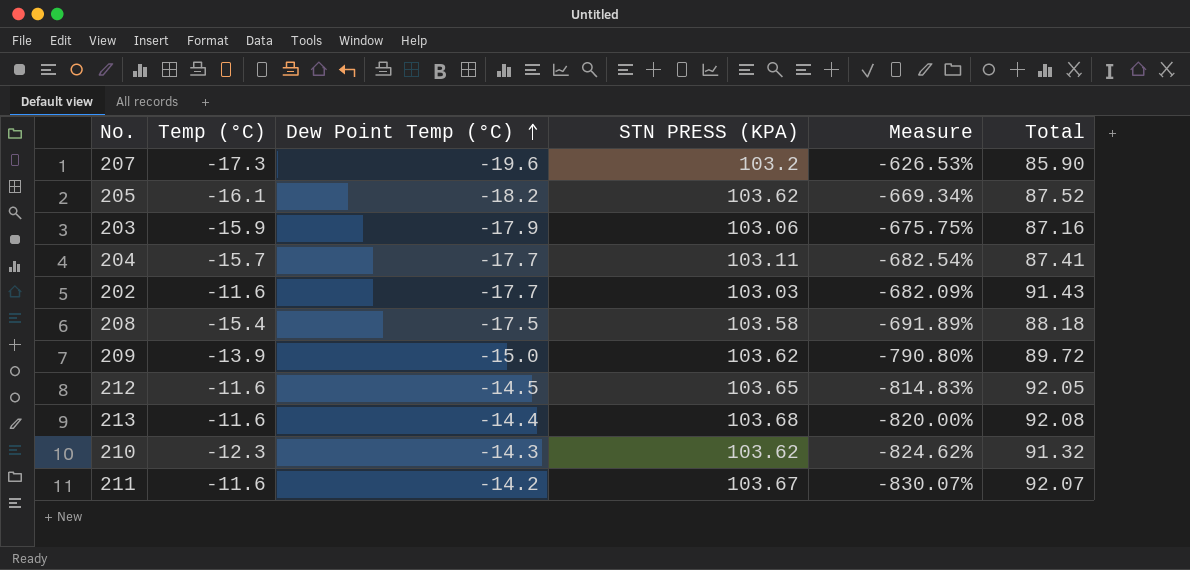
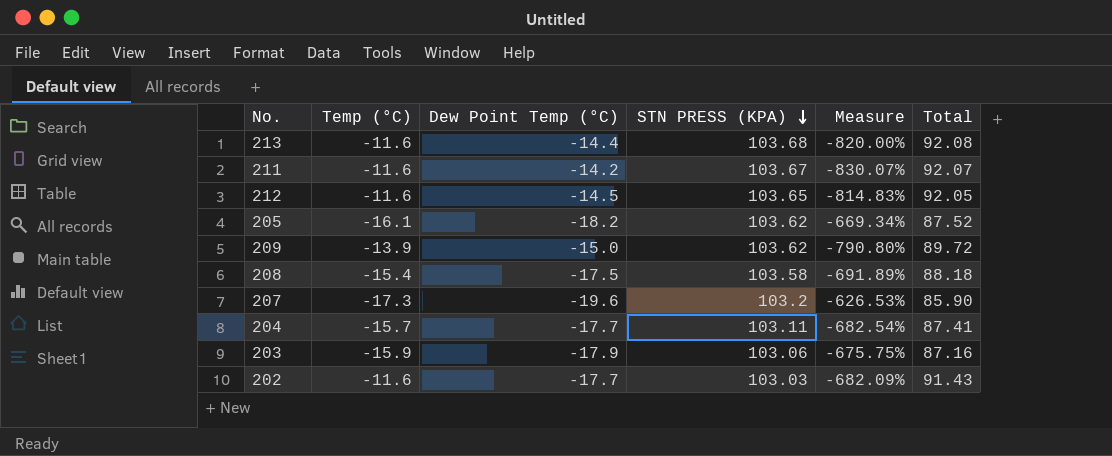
row order: Dew Point Temp (°C) ascending -> STN PRESS (KPA) descending
row 210: -12.3 | -14.3 | 103.62 | -824.62% | 91.32 -> none

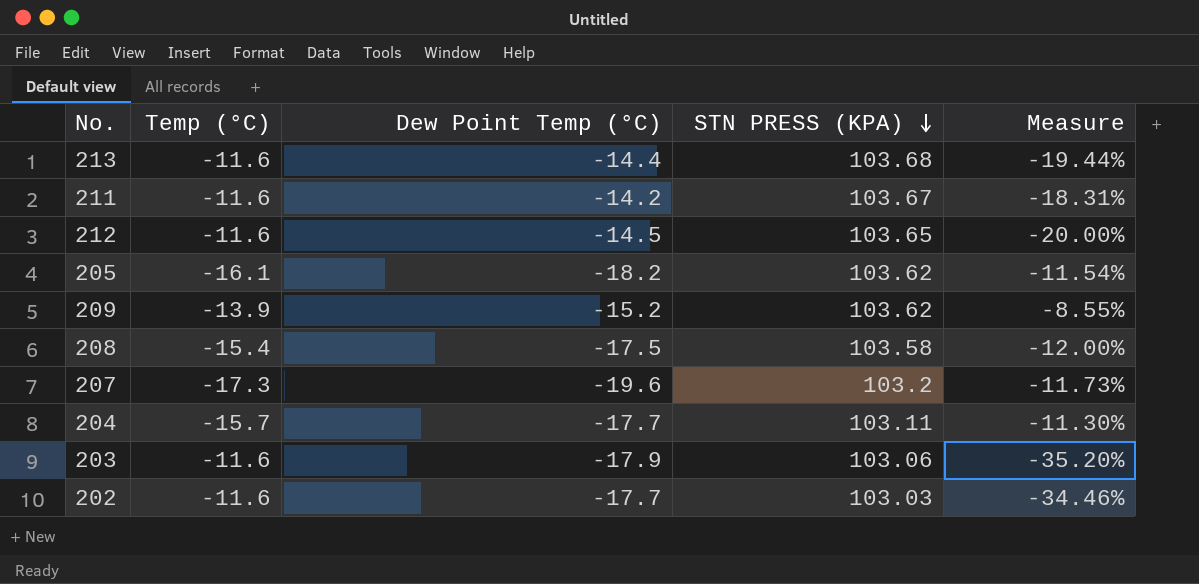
column Total | formula: [Temp (°C)] + [STN PRESS (KPA)] -> none
column Measure | formula: ([STN PRESS (KPA)] - [Dew Point Temp (°C)]) / [Dew Point Temp (°C)] -> ([Temp (°C)] - [Dew Point Temp (°C)]) / [Dew Point Temp (°C)]
209 | Dew Point Temp (°C): -15.0 -> -15.2
203 | Temp (°C): -15.9 -> -11.6

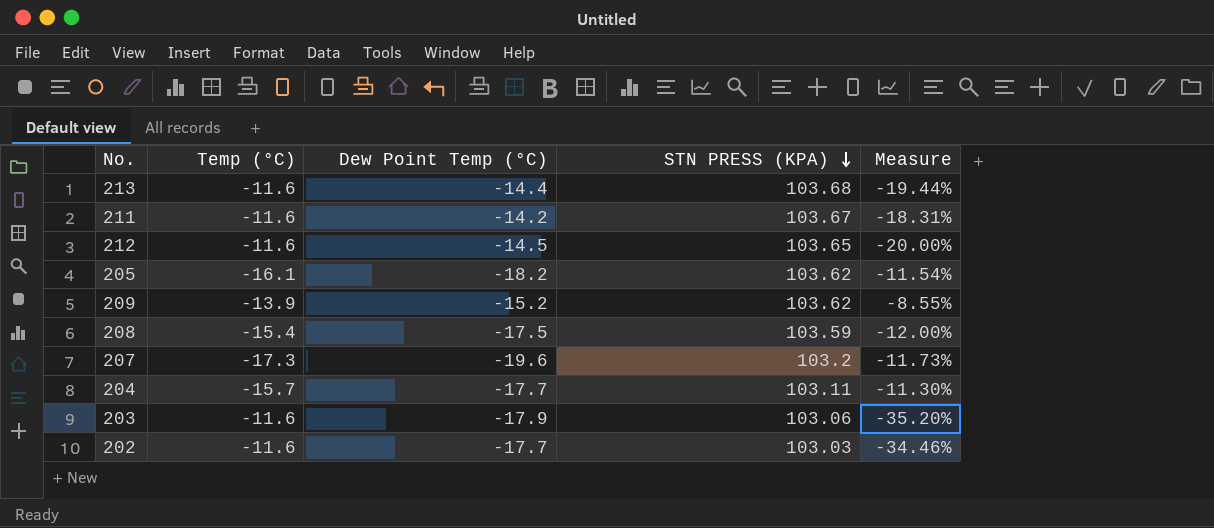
208 | STN PRESS (KPA): 103.58 -> 103.59

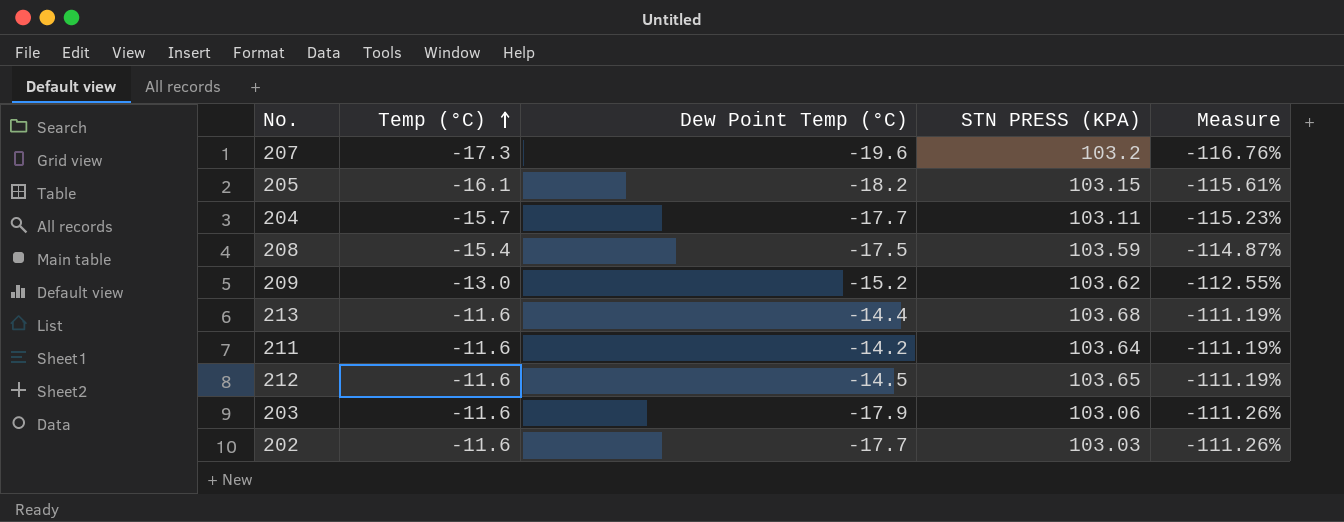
row order: STN PRESS (KPA) descending -> Temp (°C) ascending
column Measure | formula: ([Temp (°C)] - [Dew Point Temp (°C)]) / [Dew Point Temp (°C)] -> ([Temp (°C)] - [STN PRESS (KPA)]) / [STN PRESS (KPA)]
205 | STN PRESS (KPA): 103.62 -> 103.15
209 | Temp (°C): -13.9 -> -13.0
211 | STN PRESS (KPA): 103.67 -> 103.64

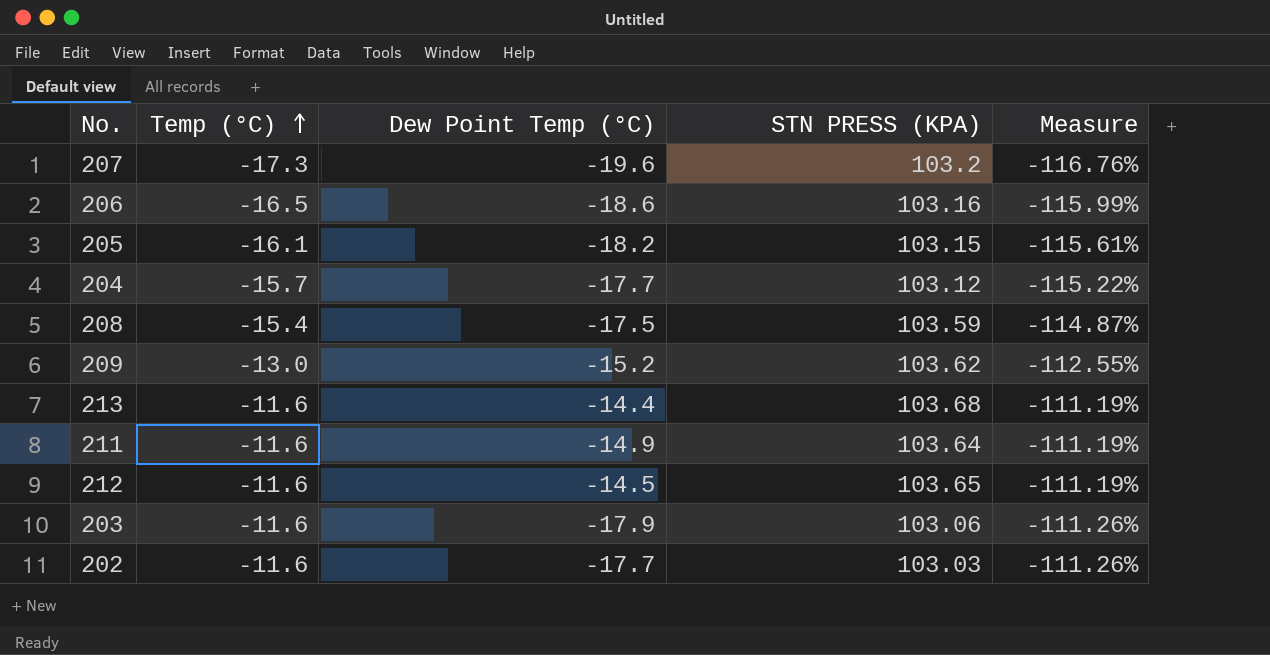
row 206: none -> -16.5 | -18.6 | 103.16 | -115.99%
204 | STN PRESS (KPA): 103.11 -> 103.12
204 | Measure: -115.23% -> -115.22%
211 | Dew Point Temp (°C): -14.2 -> -14.9

